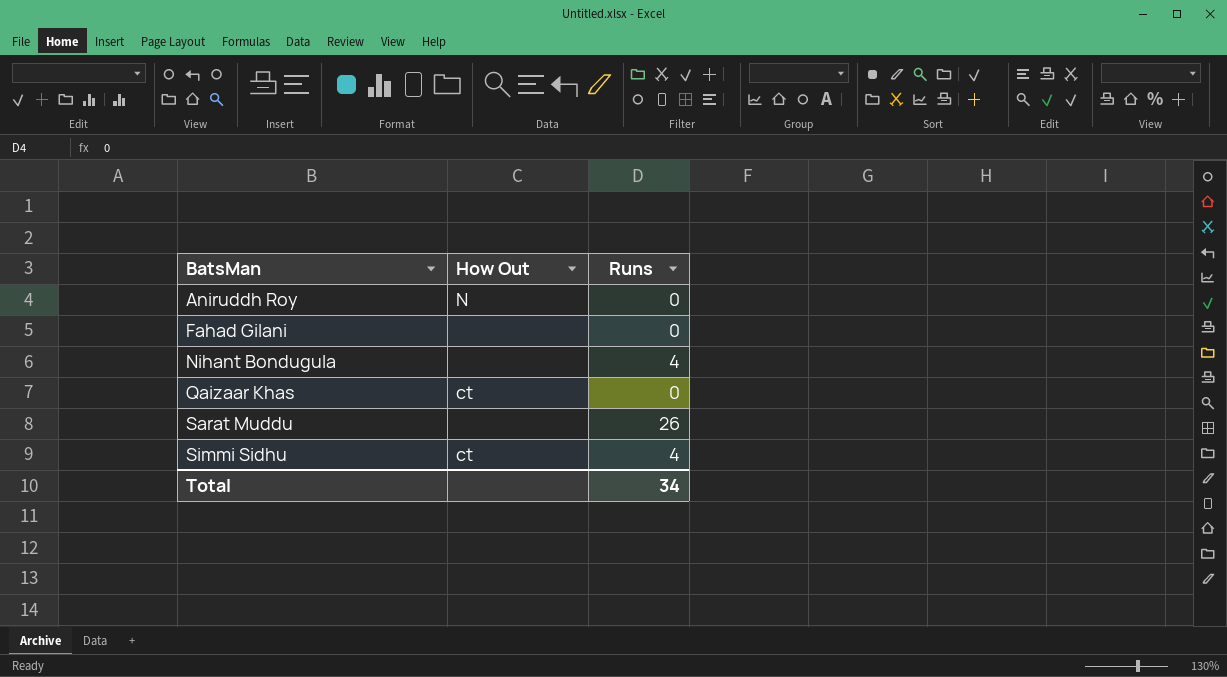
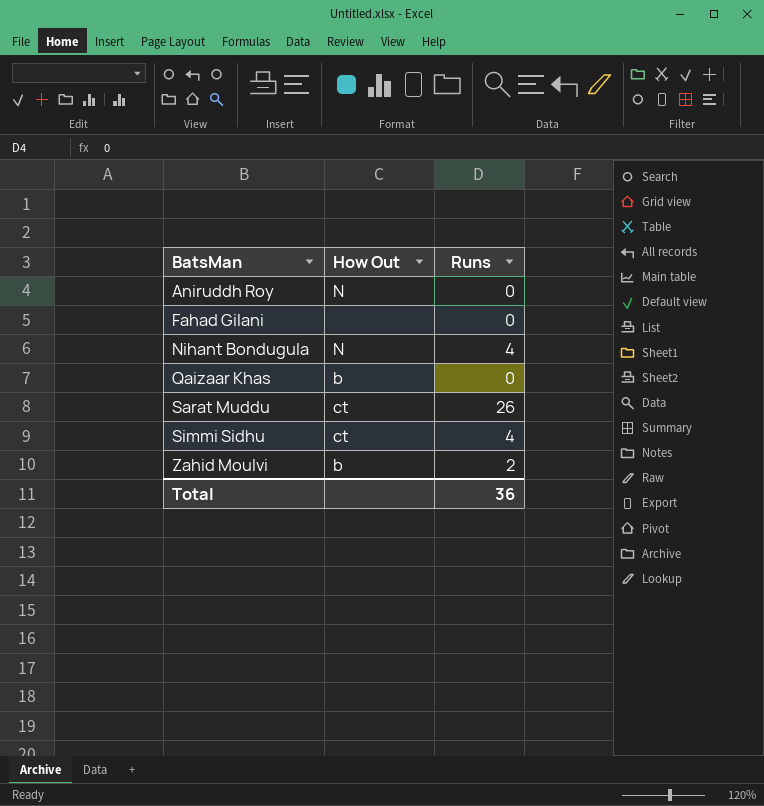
Nihant Bondugula | How Out: none -> N
Qaizaar Khas | How Out: ct -> b
Sarat Muddu | How Out: none -> ct
row Zahid Moulvi: none -> b | 2
Total | Runs: 34 -> 36

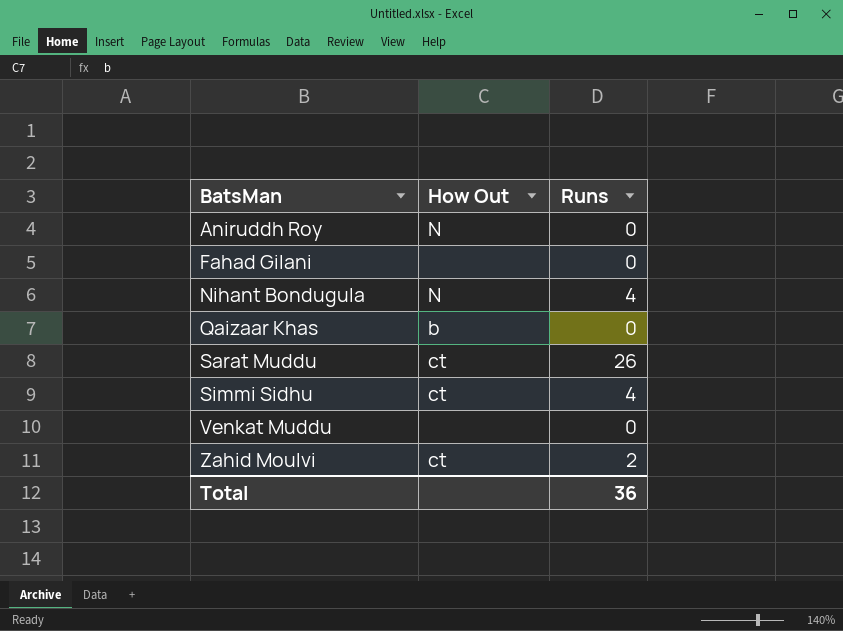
row Venkat Muddu: none -> none | 0
Zahid Moulvi | How Out: b -> ct

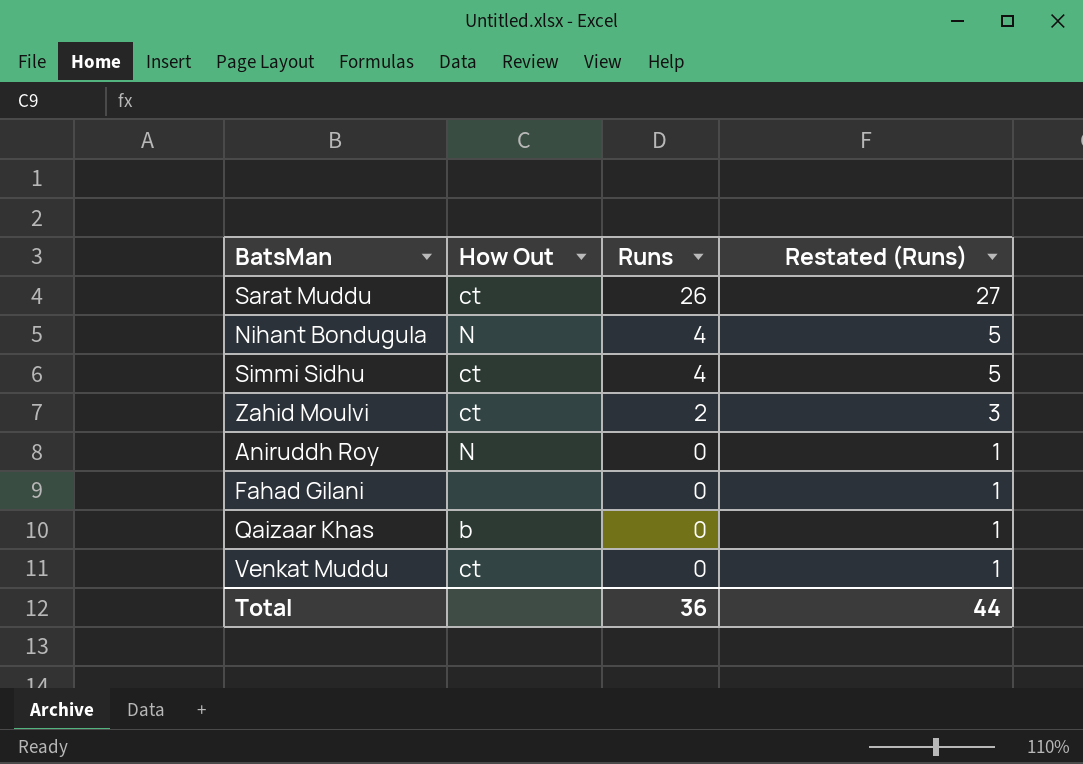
row order: BatsMan ascending -> Runs descending
column Restated (Runs) | formula: none -> [Runs] + 1
Venkat Muddu | How Out: none -> ct

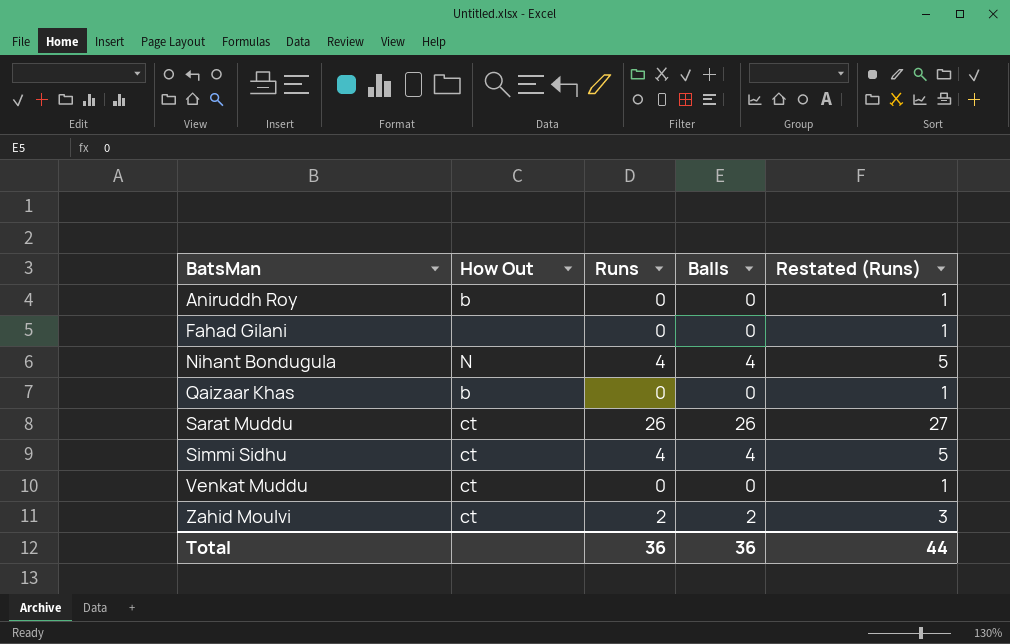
row order: Runs descending -> BatsMan ascending
column Balls | position: none -> 4
Aniruddh Roy | How Out: N -> b

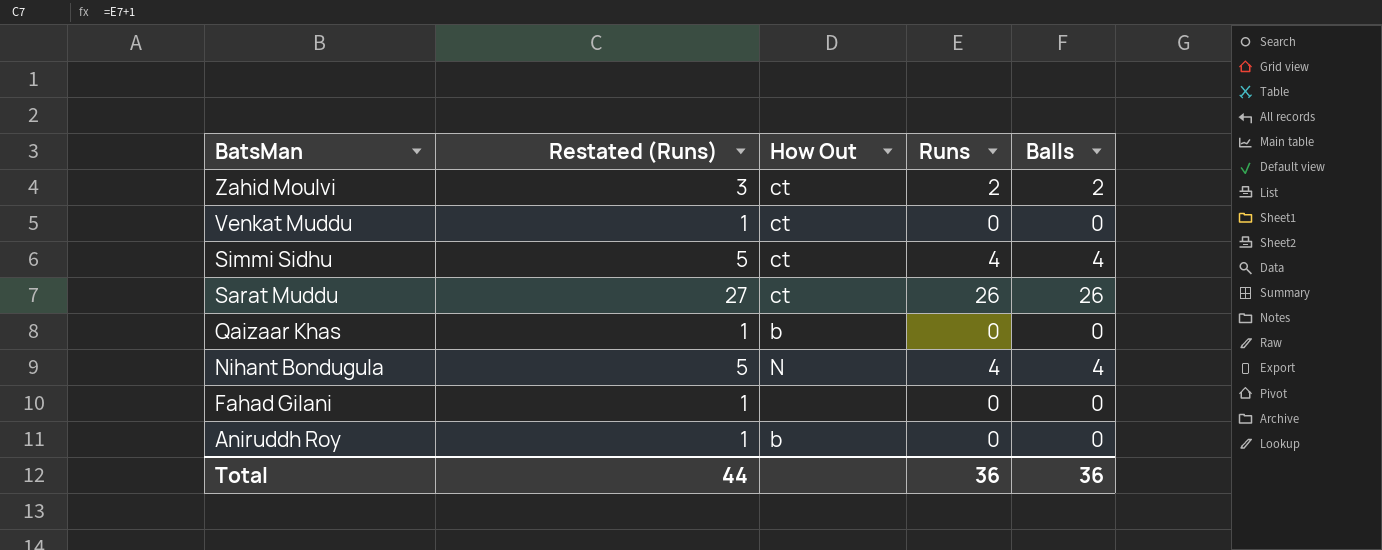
row order: BatsMan ascending -> BatsMan descending
column Restated (Runs) | position: 5 -> 2

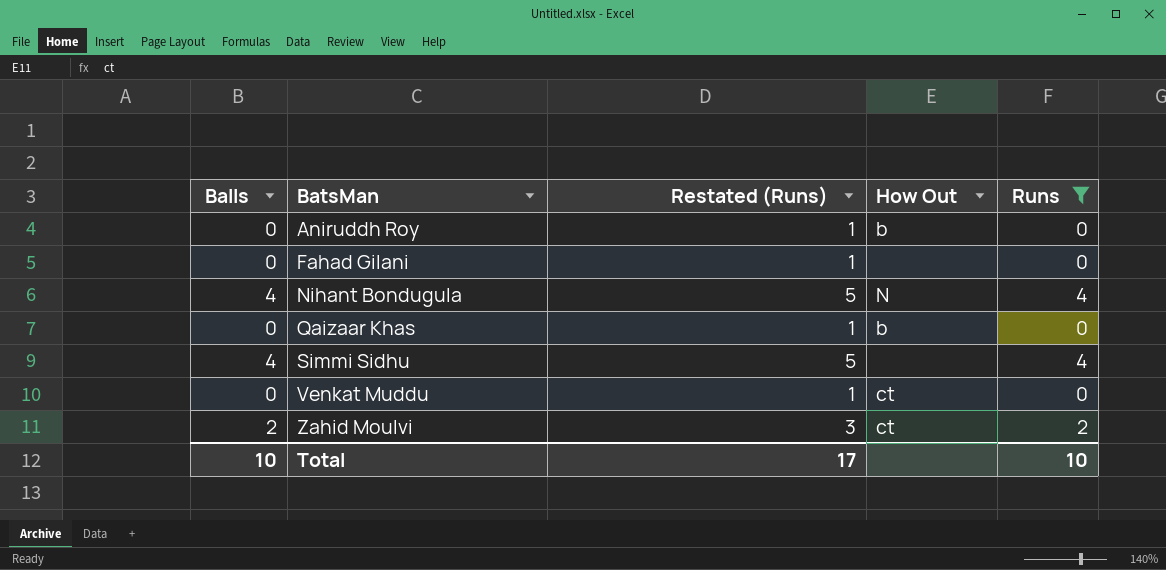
filter: none -> Runs != 26
row order: BatsMan descending -> BatsMan ascending
column Balls | position: 5 -> 1
Simmi Sidhu | How Out: ct -> none
Total | Balls: 36 -> 10
Total | Restated (Runs): 44 -> 17
Total | Runs: 36 -> 10

